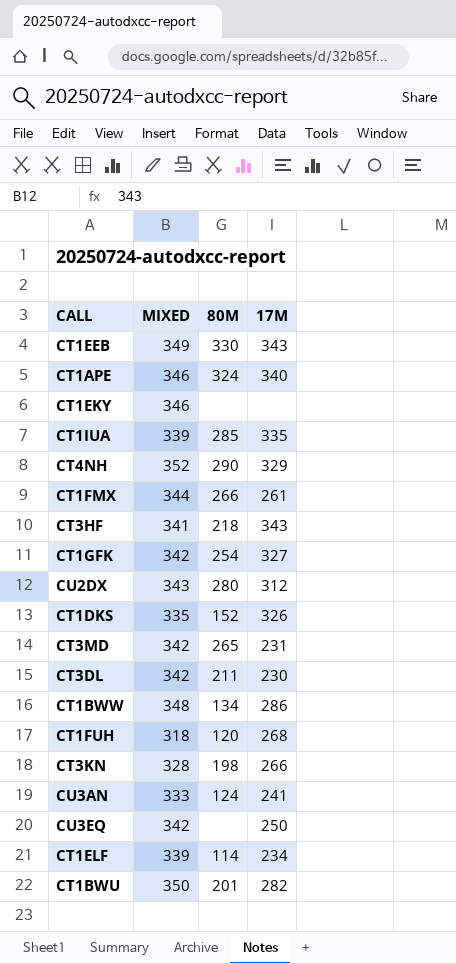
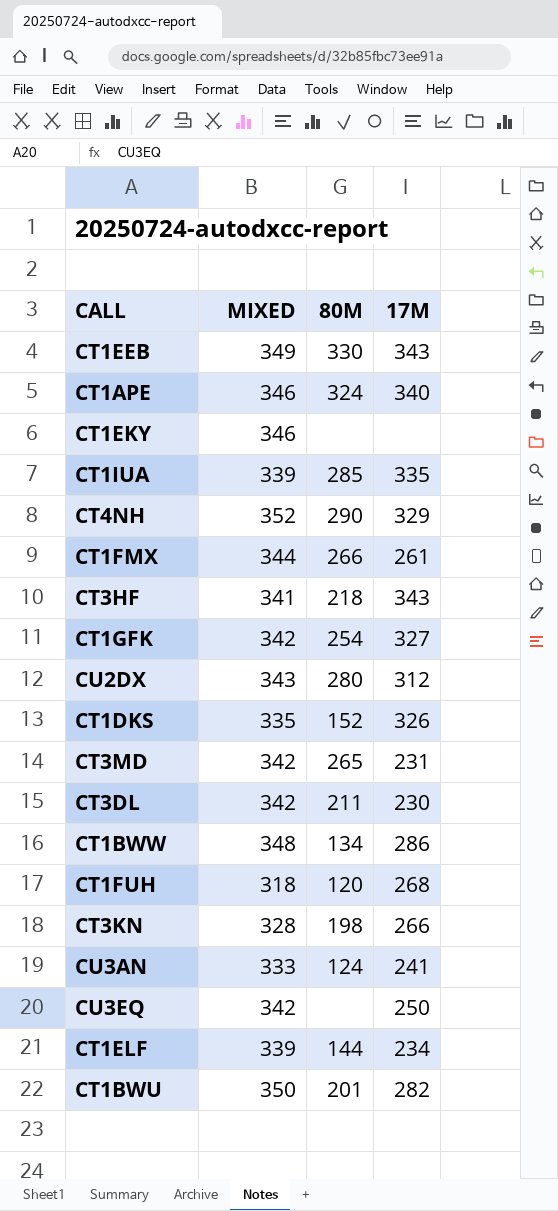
CT1ELF | 80M: 114 -> 144

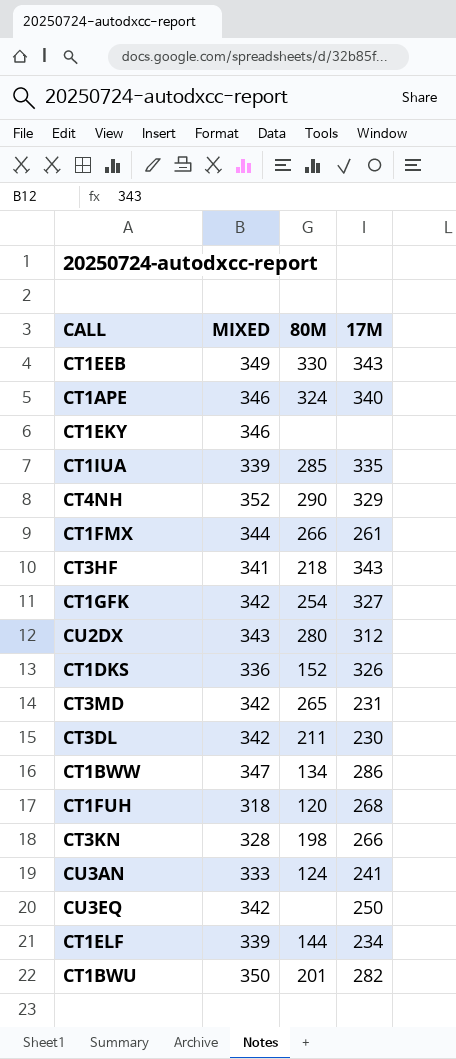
CT1DKS | MIXED: 335 -> 336
CT1BWW | MIXED: 348 -> 347

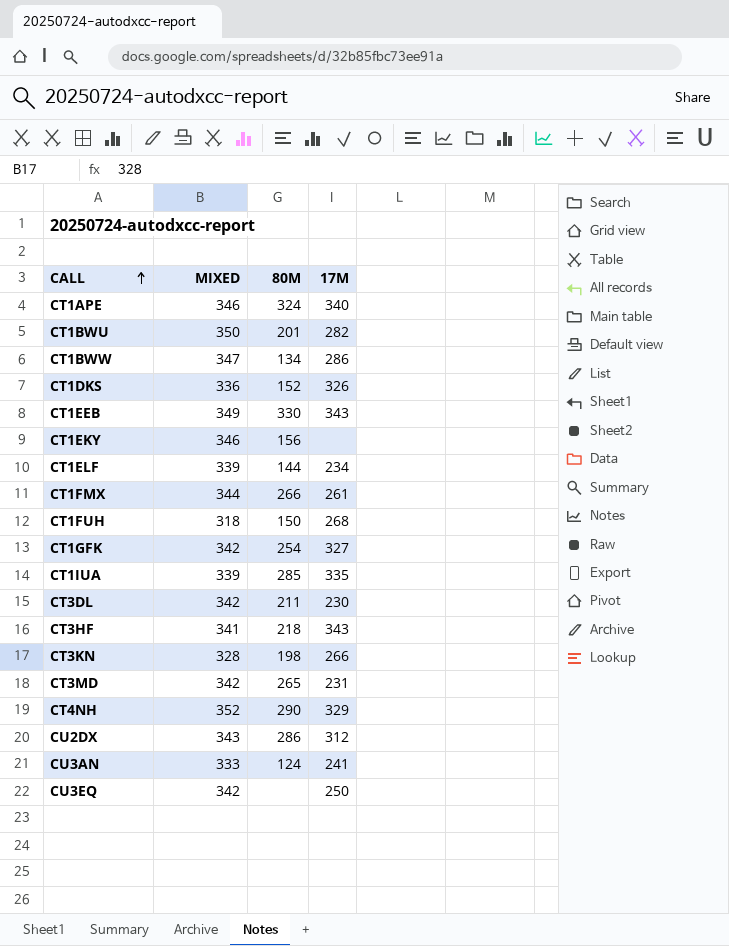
row order: none -> CALL ascending
CT1EKY | 80M: none -> 156
CT1FUH | 80M: 120 -> 150
CU2DX | 80M: 280 -> 286

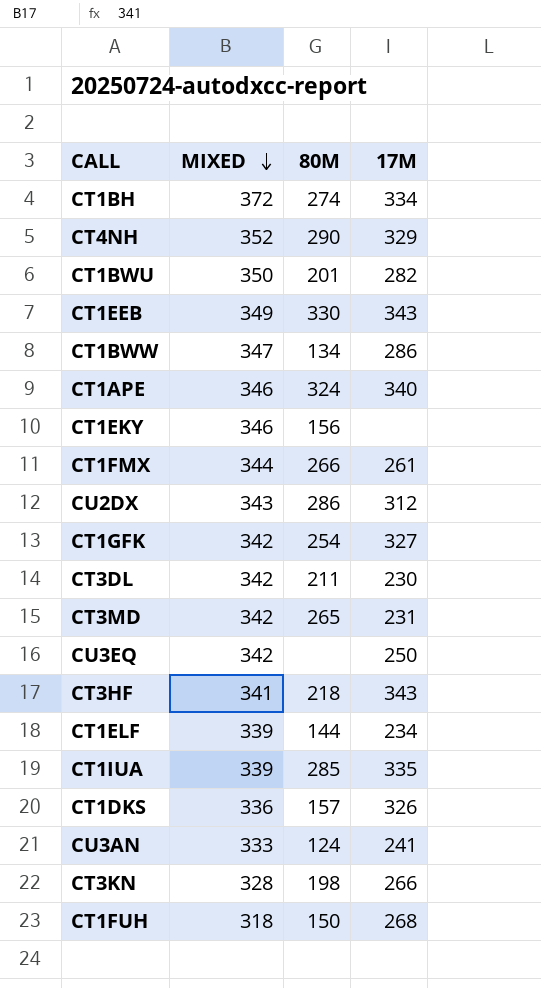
row order: CALL ascending -> MIXED descending
row CT1BH: none -> 372 | 274 | 334
CT1DKS | 80M: 152 -> 157

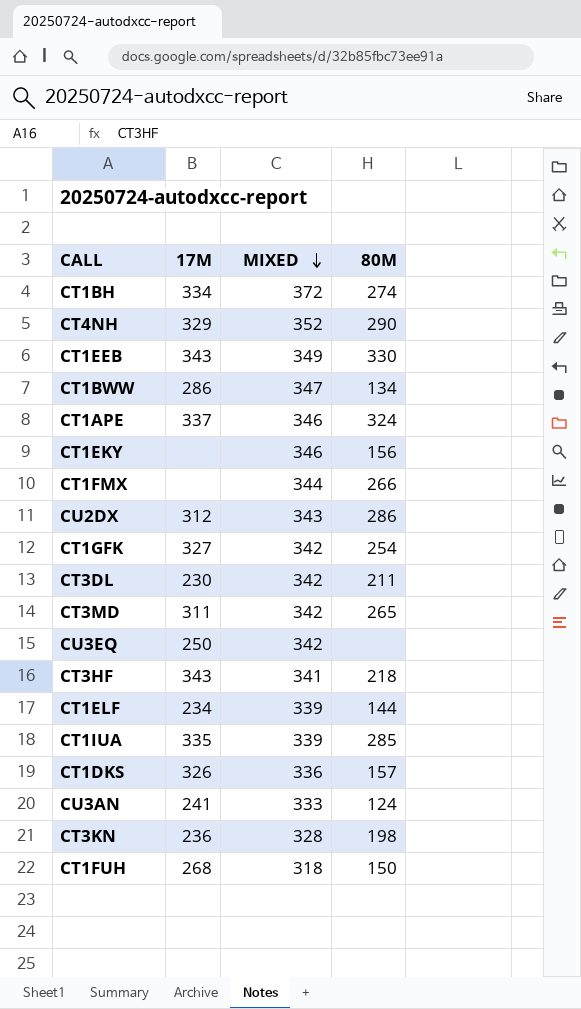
column 17M | position: 4 -> 2
row CT1BWU: 350 | 201 | 282 -> none
CT1APE | 17M: 340 -> 337
CT1FMX | 17M: 261 -> none
CT3MD | 17M: 231 -> 311
CT3KN | 17M: 266 -> 236

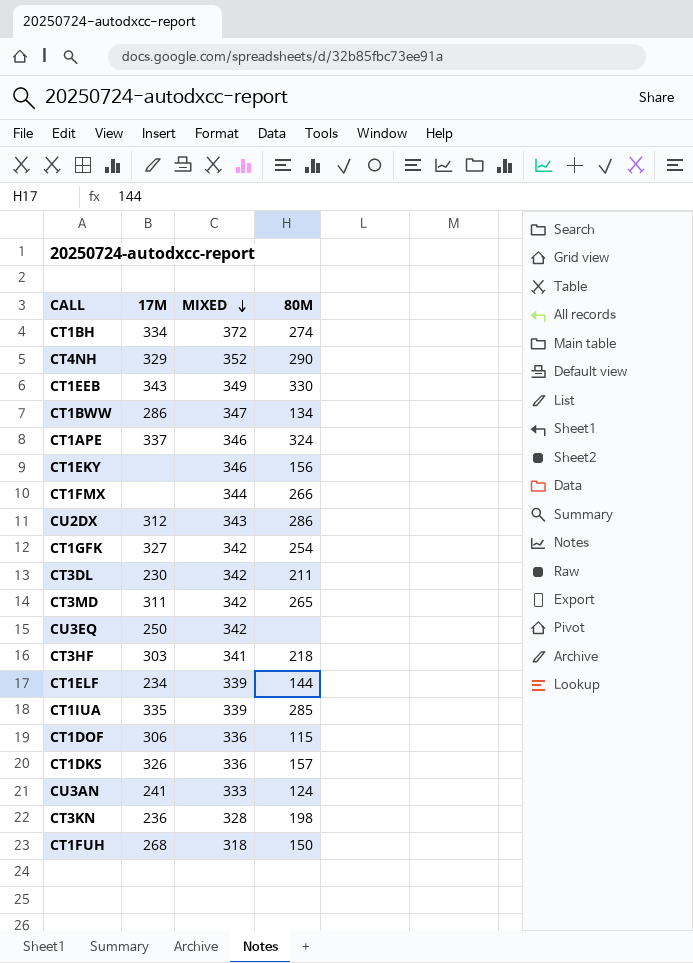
CT3HF | 17M: 343 -> 303
row CT1DOF: none -> 306 | 336 | 115

